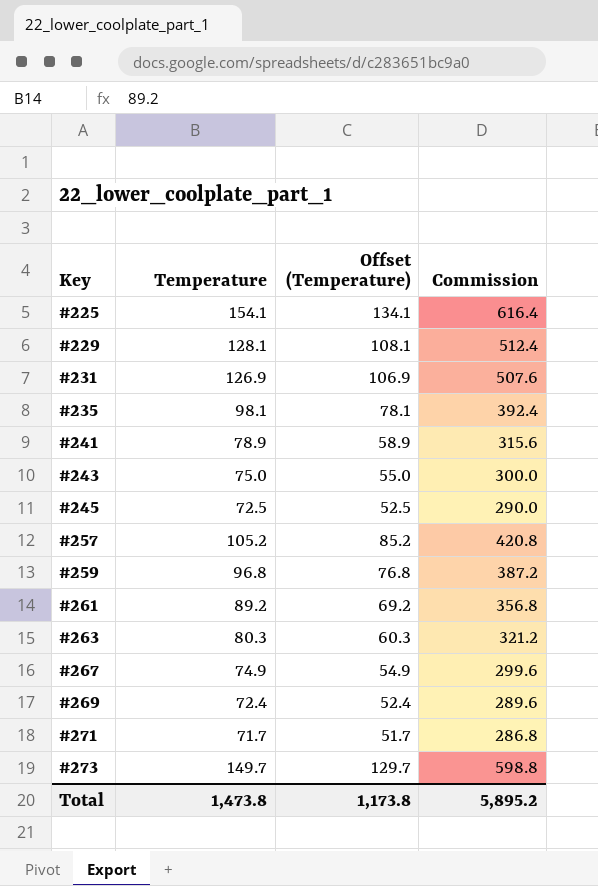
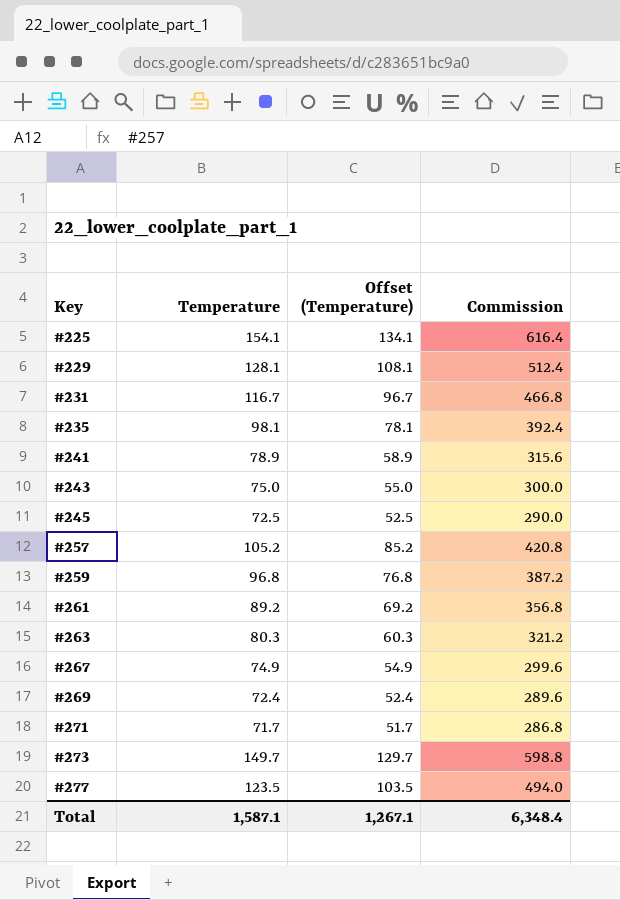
#231 | Temperature: 126.9 -> 116.7
#231 | Offset (Temperature): 106.9 -> 96.7
#231 | Commission: 507.6 -> 466.8
row #277: none -> 123.5 | 103.5 | 494.0
Total | Temperature: 1,473.8 -> 1,587.1
Total | Offset (Temperature): 1,173.8 -> 1,267.1
Total | Commission: 5,895.2 -> 6,348.4

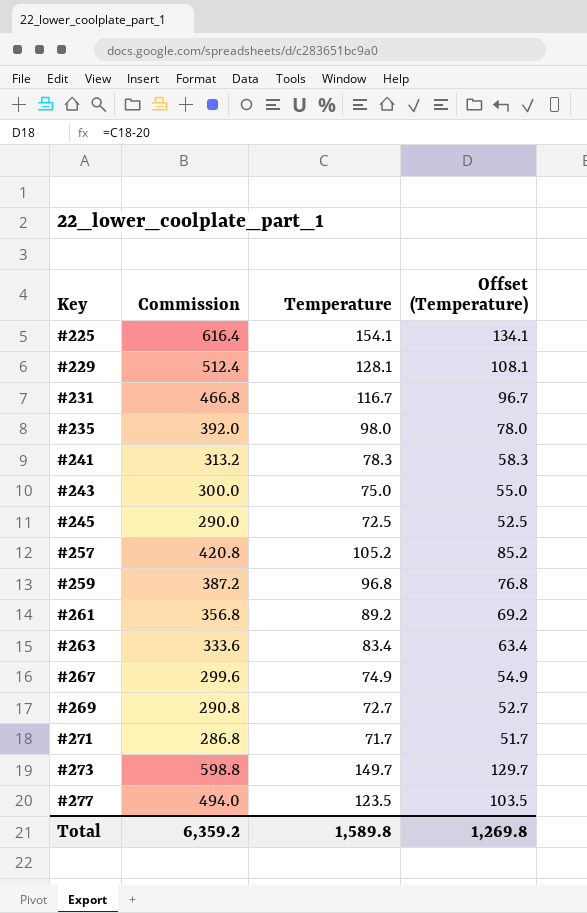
column Commission | position: 4 -> 2
#235 | Commission: 392.4 -> 392.0
#235 | Temperature: 98.1 -> 98.0
#235 | Offset (Temperature): 78.1 -> 78.0
#241 | Commission: 315.6 -> 313.2
#241 | Temperature: 78.9 -> 78.3
#241 | Offset (Temperature): 58.9 -> 58.3
#263 | Commission: 321.2 -> 333.6
#263 | Temperature: 80.3 -> 83.4
#263 | Offset (Temperature): 60.3 -> 63.4
#269 | Commission: 289.6 -> 290.8
#269 | Temperature: 72.4 -> 72.7
#269 | Offset (Temperature): 52.4 -> 52.7
Total | Commission: 6,348.4 -> 6,359.2
Total | Temperature: 1,587.1 -> 1,589.8
Total | Offset (Temperature): 1,267.1 -> 1,269.8

